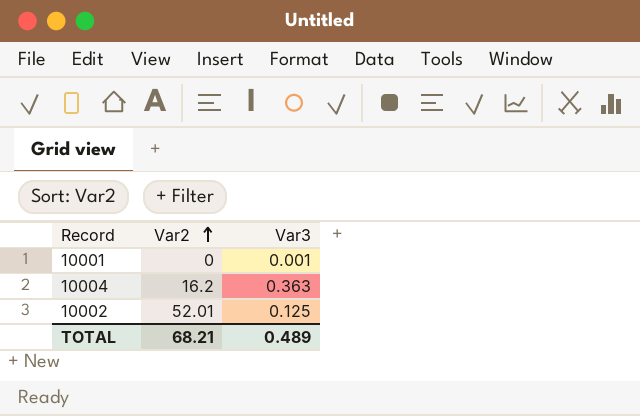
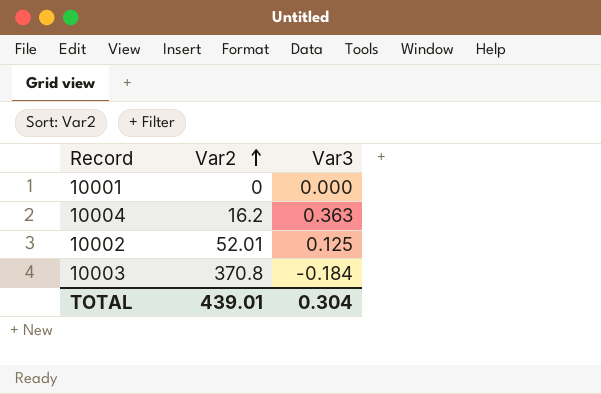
10001 | Var3: 0.001 -> 0.000
row 10003: none -> 370.8 | -0.184
TOTAL | Var2: 68.21 -> 439.01
TOTAL | Var3: 0.489 -> 0.304

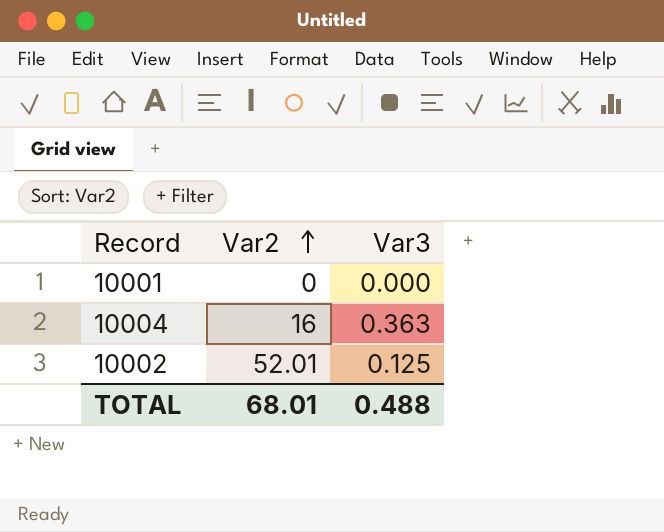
row 10003: 370.8 | -0.184 -> none
10004 | Var2: 16.2 -> 16
TOTAL | Var2: 439.01 -> 68.01
TOTAL | Var3: 0.304 -> 0.488

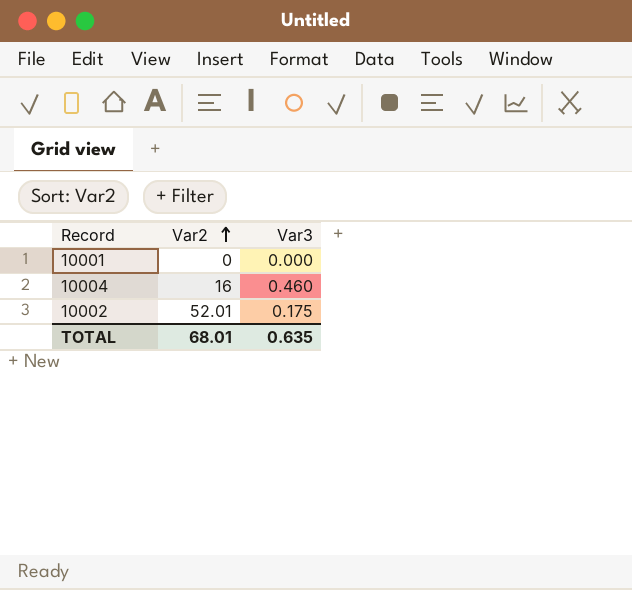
10004 | Var3: 0.363 -> 0.460
10002 | Var3: 0.125 -> 0.175
TOTAL | Var3: 0.488 -> 0.635

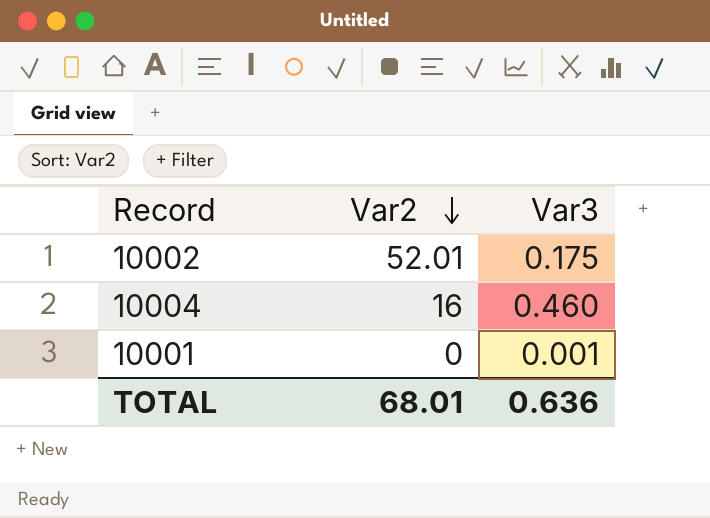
row order: Var2 ascending -> Var2 descending
10001 | Var3: 0.000 -> 0.001
TOTAL | Var3: 0.635 -> 0.636

